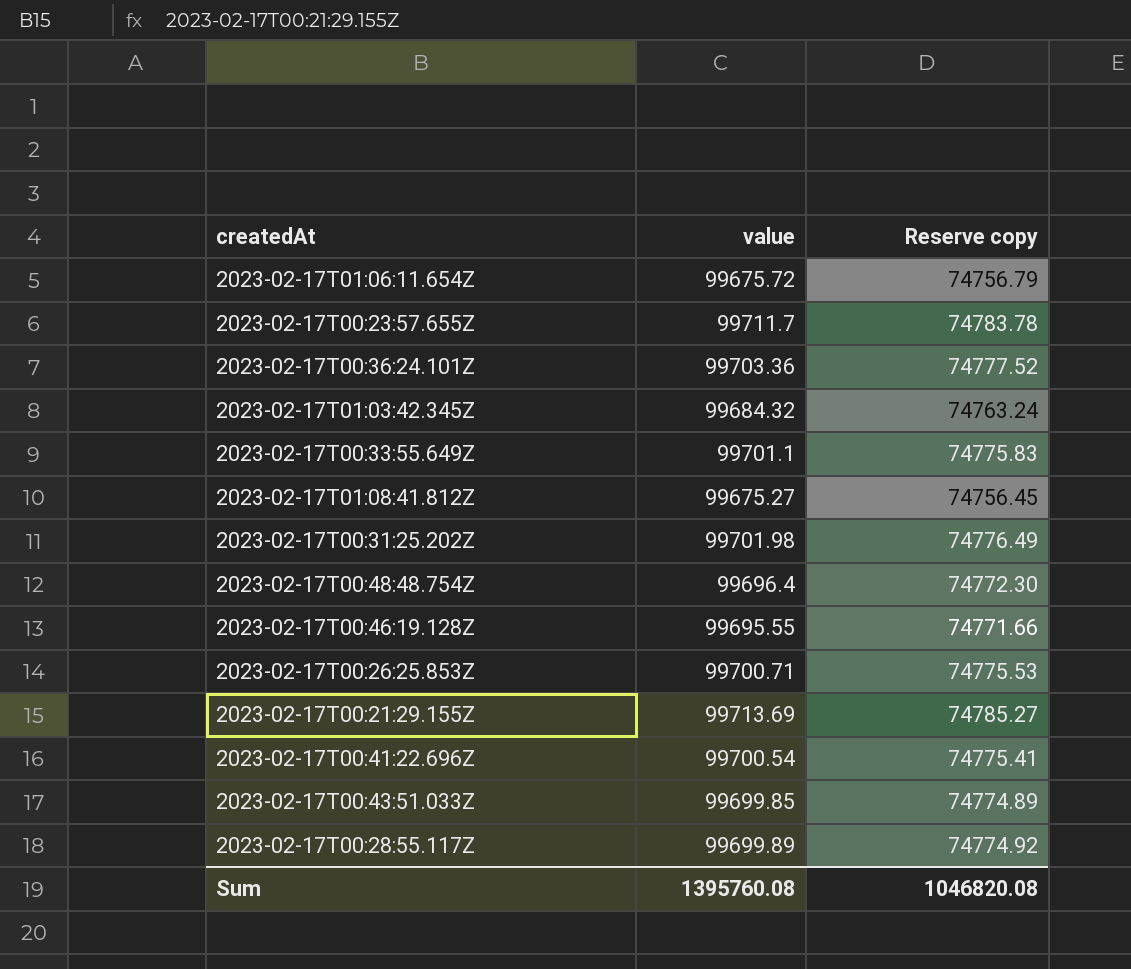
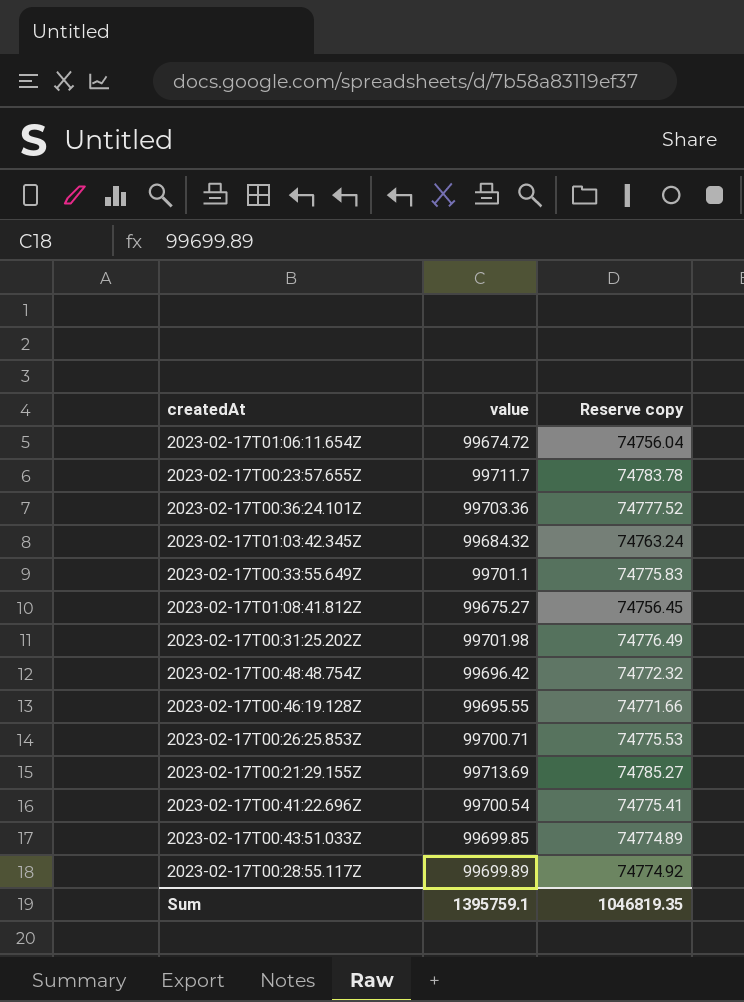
2023-02-17T01:06:11.654Z | value: 99675.72 -> 99674.72
2023-02-17T01:06:11.654Z | Reserve copy: 74756.79 -> 74756.04
2023-02-17T00:48:48.754Z | value: 99696.4 -> 99696.42
2023-02-17T00:48:48.754Z | Reserve copy: 74772.30 -> 74772.32
Sum | value: 1395760.08 -> 1395759.1
Sum | Reserve copy: 1046820.08 -> 1046819.35

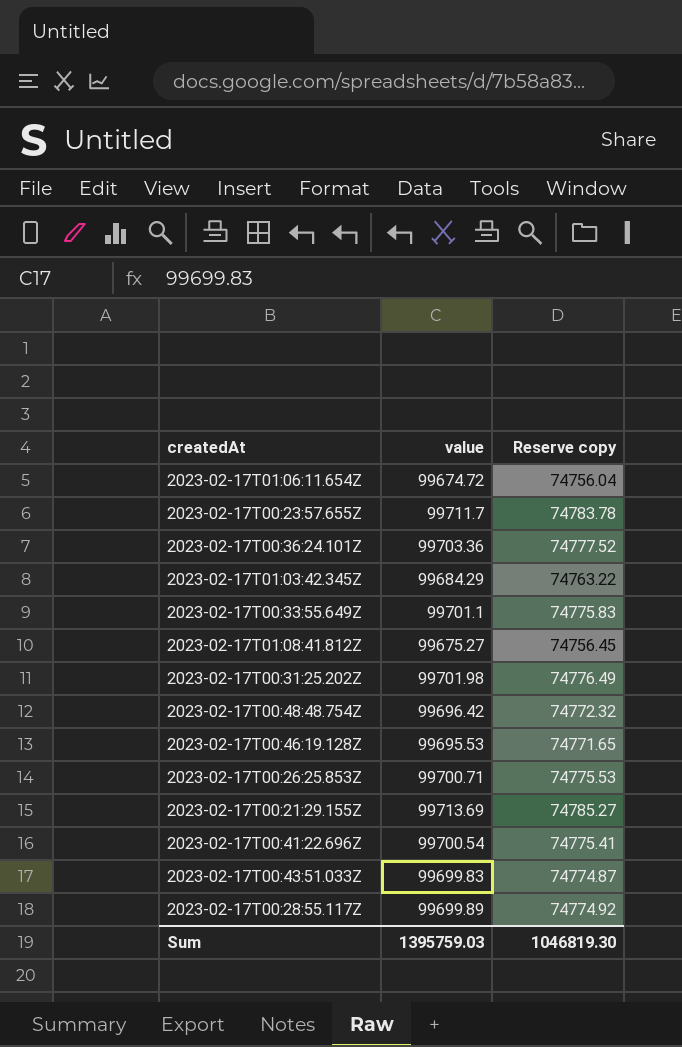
2023-02-17T01:03:42.345Z | value: 99684.32 -> 99684.29
2023-02-17T01:03:42.345Z | Reserve copy: 74763.24 -> 74763.22
2023-02-17T00:46:19.128Z | value: 99695.55 -> 99695.53
2023-02-17T00:46:19.128Z | Reserve copy: 74771.66 -> 74771.65
2023-02-17T00:43:51.033Z | value: 99699.85 -> 99699.83
2023-02-17T00:43:51.033Z | Reserve copy: 74774.89 -> 74774.87
Sum | value: 1395759.1 -> 1395759.03
Sum | Reserve copy: 1046819.35 -> 1046819.30

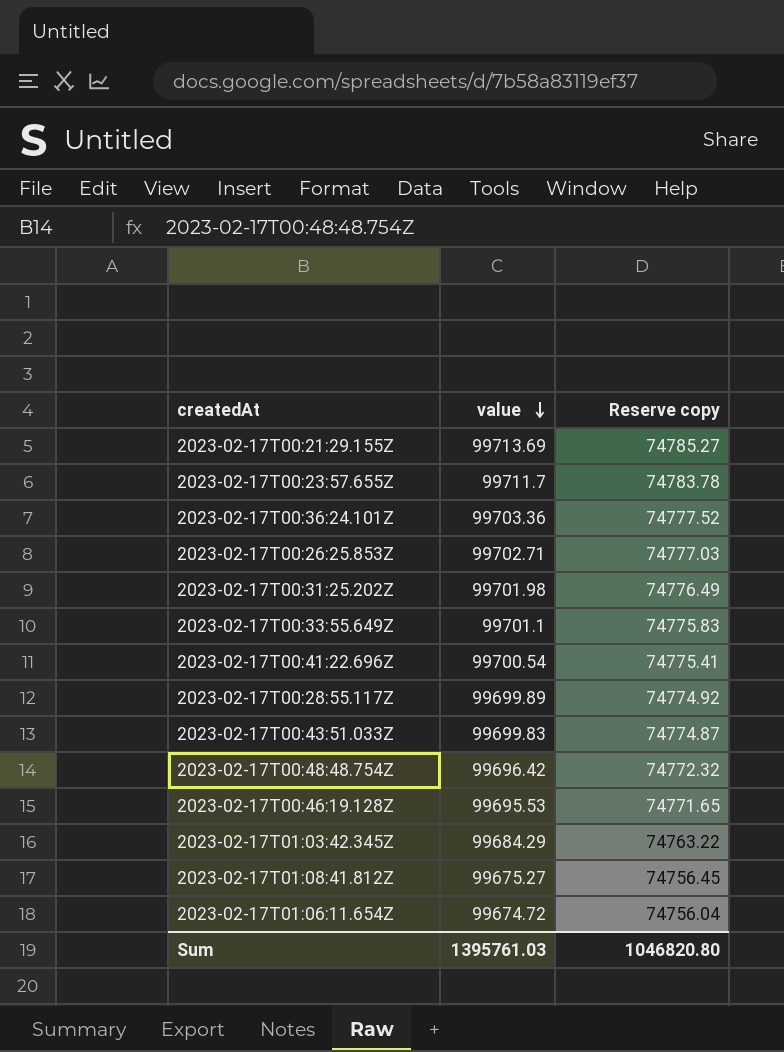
row order: none -> value descending
2023-02-17T00:26:25.853Z | value: 99700.71 -> 99702.71
2023-02-17T00:26:25.853Z | Reserve copy: 74775.53 -> 74777.03
Sum | value: 1395759.03 -> 1395761.03
Sum | Reserve copy: 1046819.30 -> 1046820.80

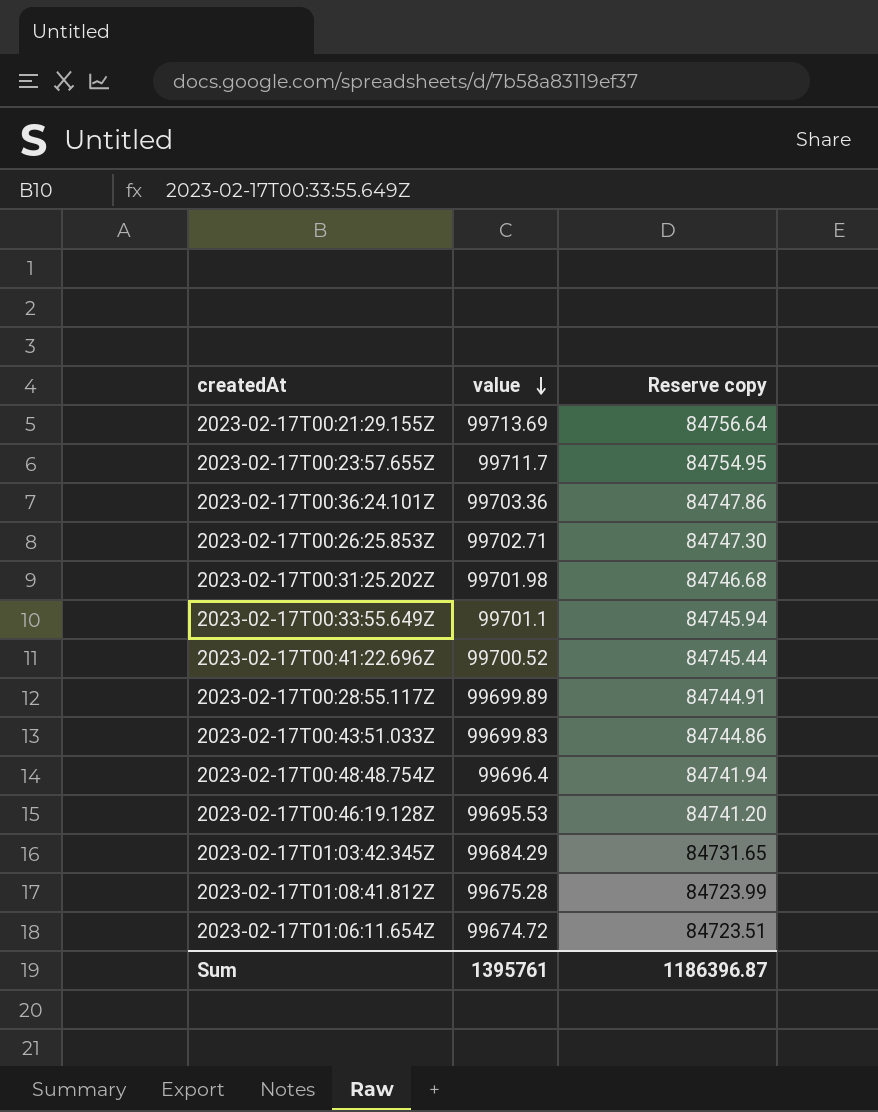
column Reserve copy | formula: [value] * 0.75 -> [value] * 0.85
2023-02-17T00:41:22.696Z | value: 99700.54 -> 99700.52
2023-02-17T00:48:48.754Z | value: 99696.42 -> 99696.4
2023-02-17T01:08:41.812Z | value: 99675.27 -> 99675.28
Sum | value: 1395761.03 -> 1395761
Sum | Reserve copy: 1046820.80 -> 1186396.87

